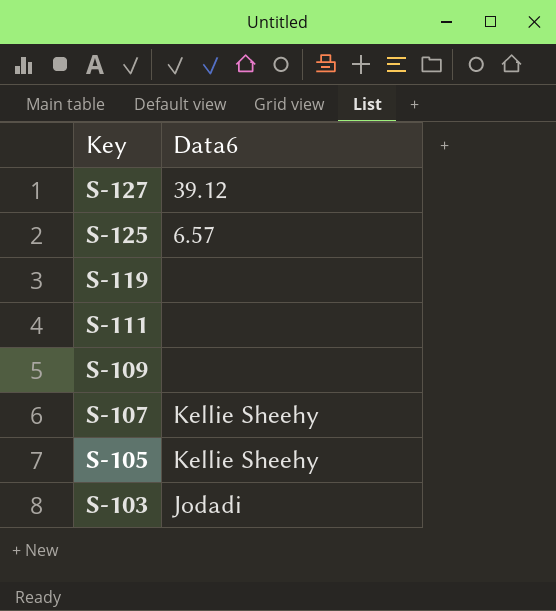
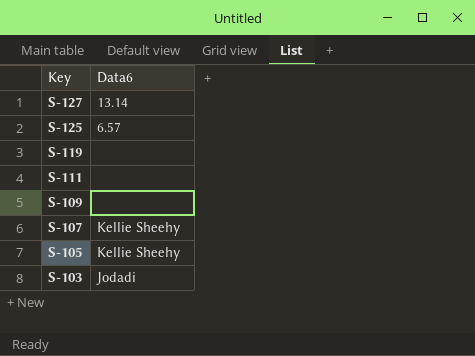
S-127 | Data6: 39.12 -> 13.14

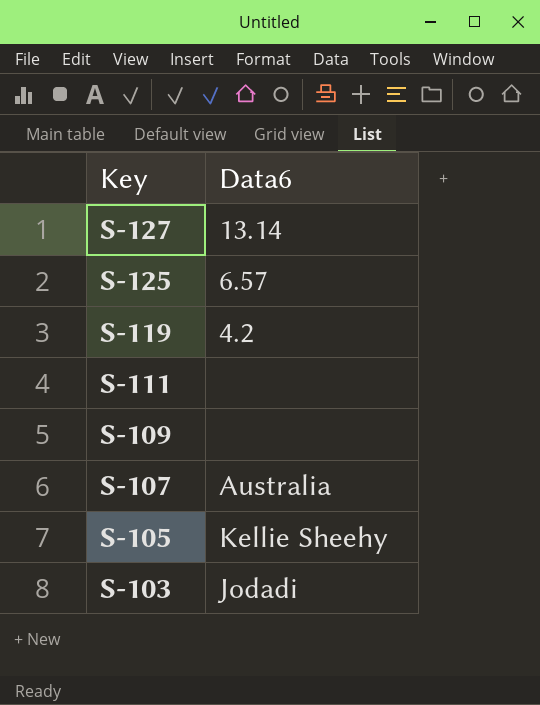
S-119 | Data6: none -> 4.2
S-107 | Data6: Kellie Sheehy -> Australia

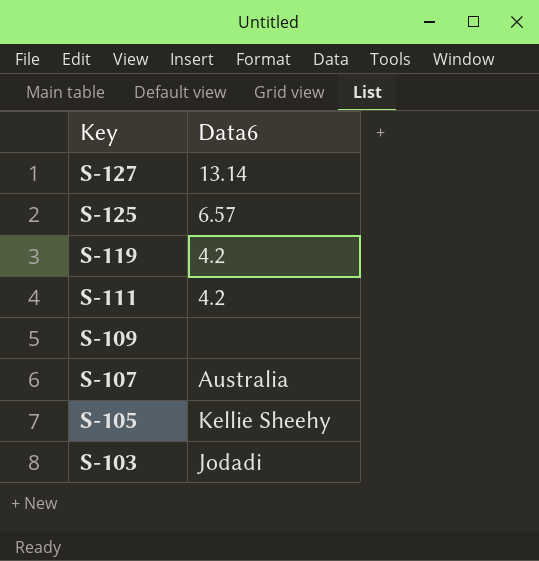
S-111 | Data6: none -> 4.2

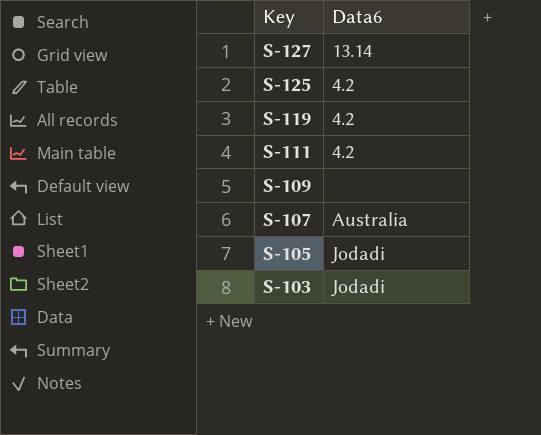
S-125 | Data6: 6.57 -> 4.2
S-105 | Data6: Kellie Sheehy -> Jodadi

